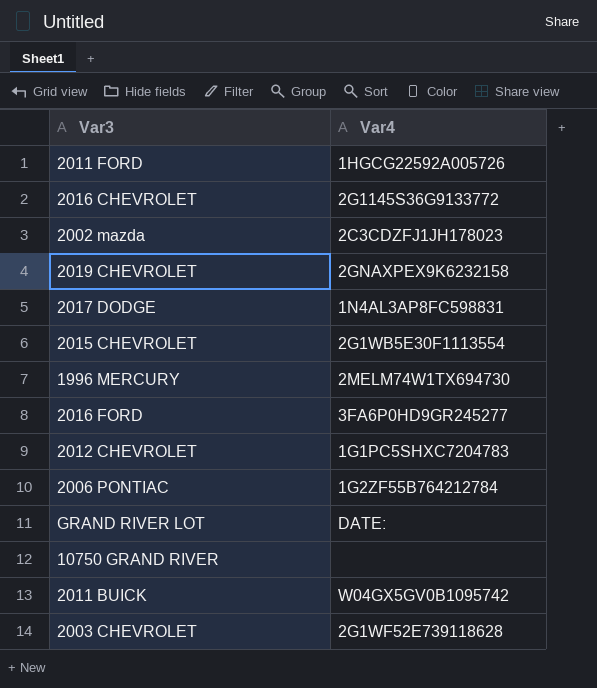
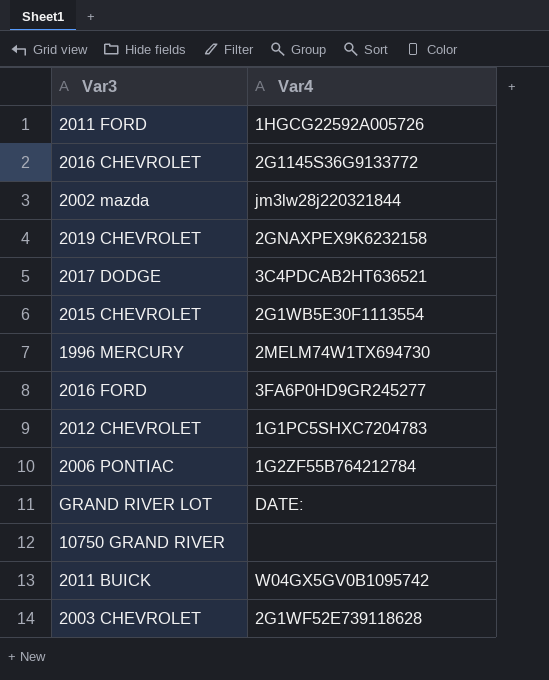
2002 mazda | Var4: 2C3CDZFJ1JH178023 -> jm3lw28j220321844
2017 DODGE | Var4: 1N4AL3AP8FC598831 -> 3C4PDCAB2HT636521

